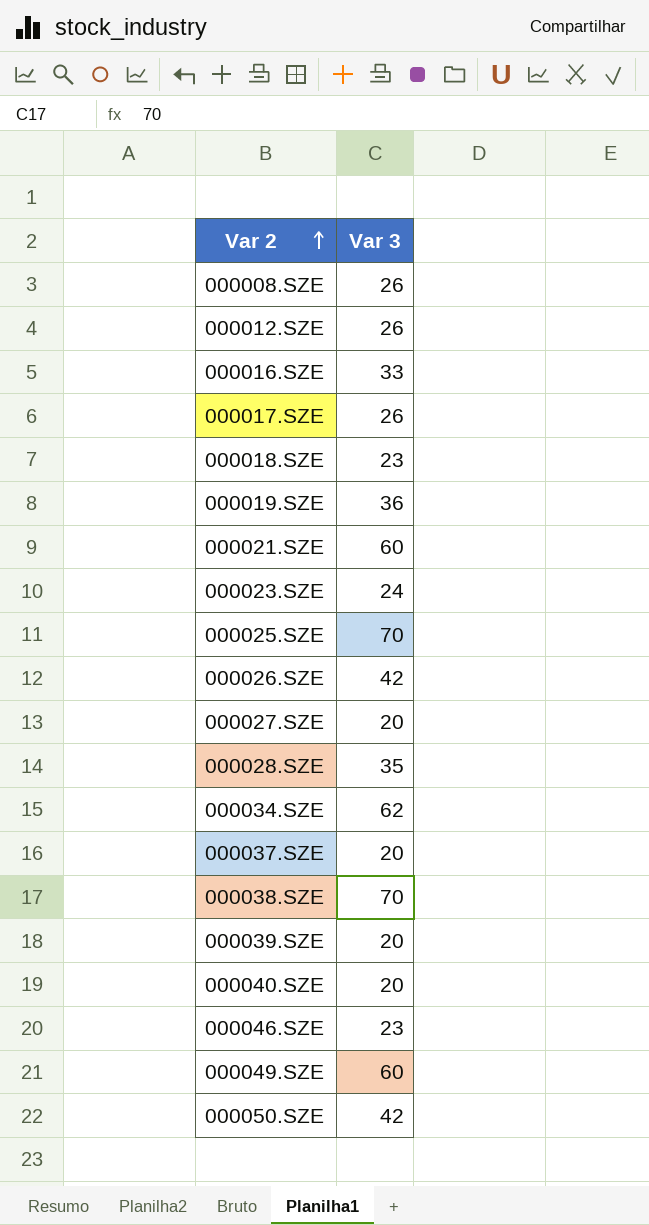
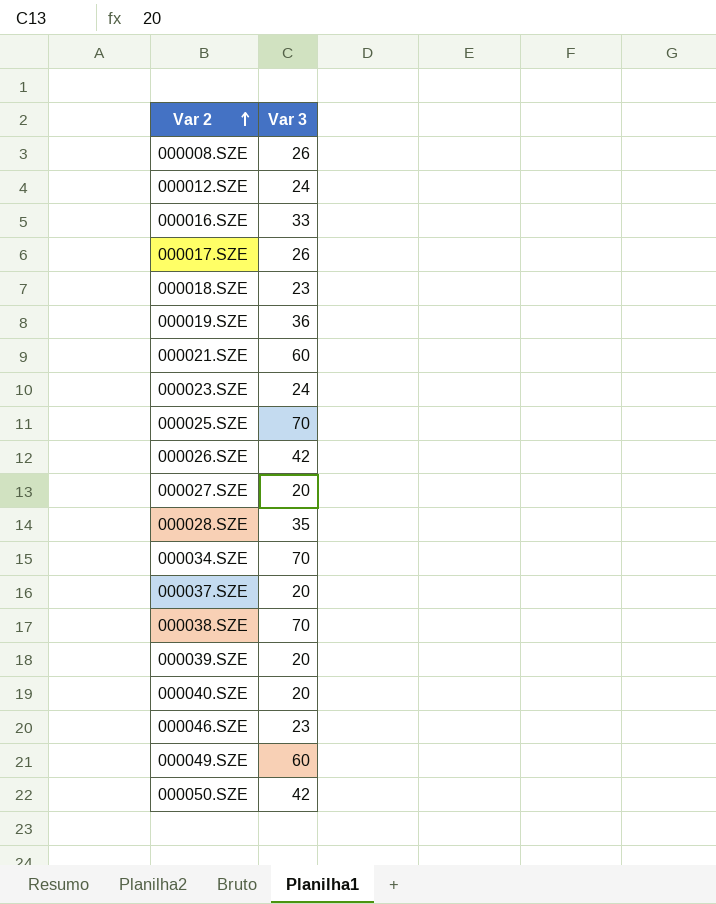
000012.SZE | Var 3: 26 -> 24
000034.SZE | Var 3: 62 -> 70

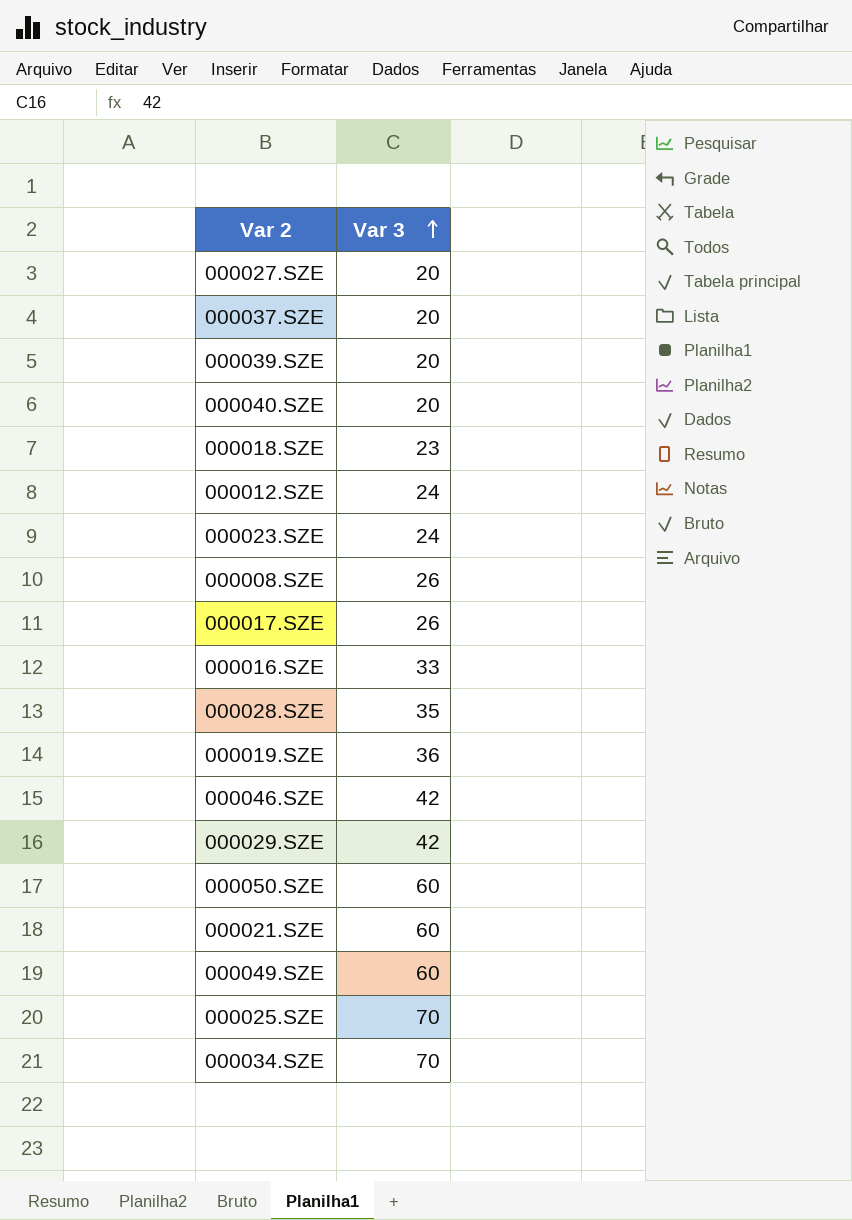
row order: Var 2 ascending -> Var 3 ascending
row 000026.SZE: 42 -> none
row 000038.SZE: 70 -> none
000046.SZE | Var 3: 23 -> 42
row 000029.SZE: none -> 42
000050.SZE | Var 3: 42 -> 60

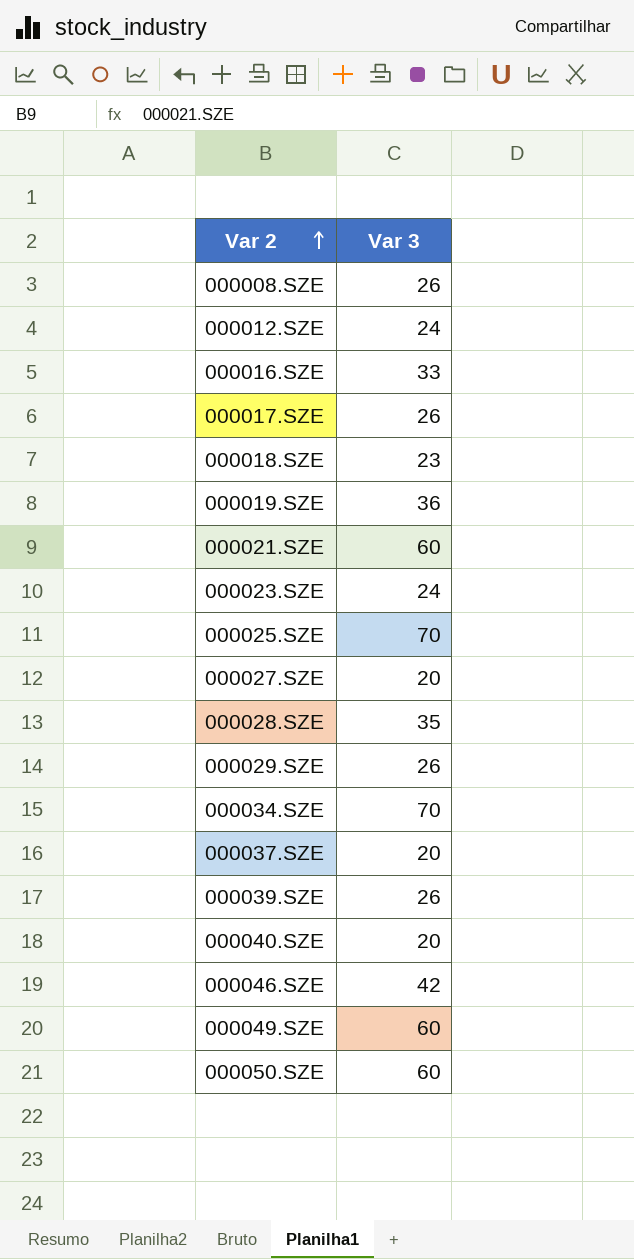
row order: Var 3 ascending -> Var 2 ascending
000029.SZE | Var 3: 42 -> 26
000039.SZE | Var 3: 20 -> 26

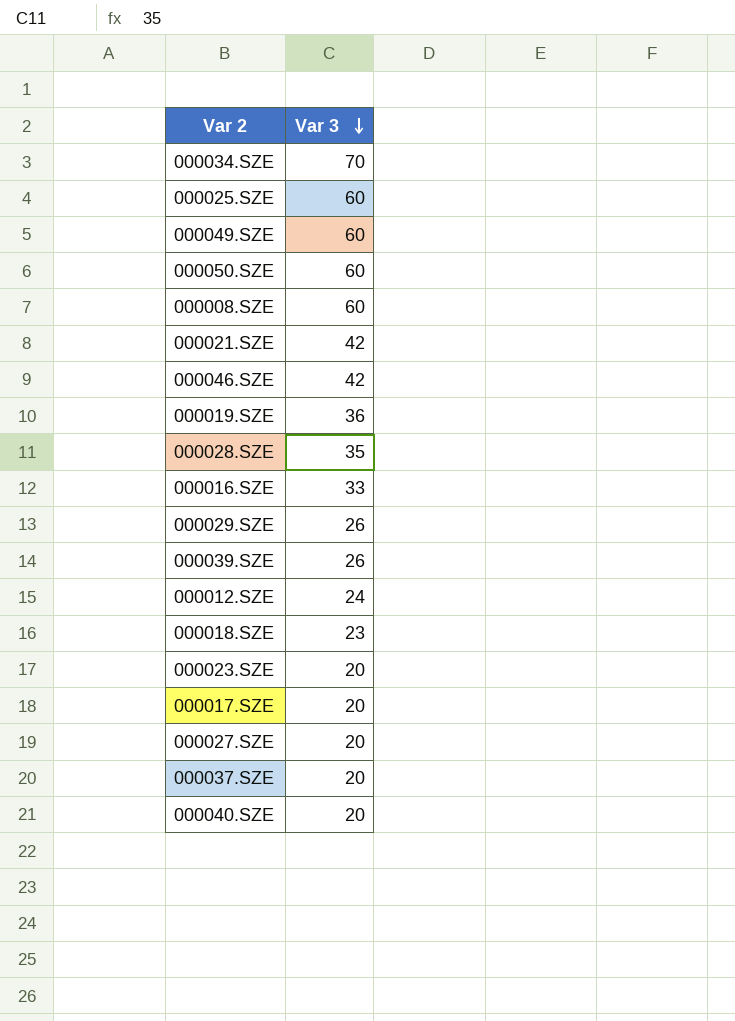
row order: Var 2 ascending -> Var 3 descending
000025.SZE | Var 3: 70 -> 60
000008.SZE | Var 3: 26 -> 60
000021.SZE | Var 3: 60 -> 42
000023.SZE | Var 3: 24 -> 20
000017.SZE | Var 3: 26 -> 20

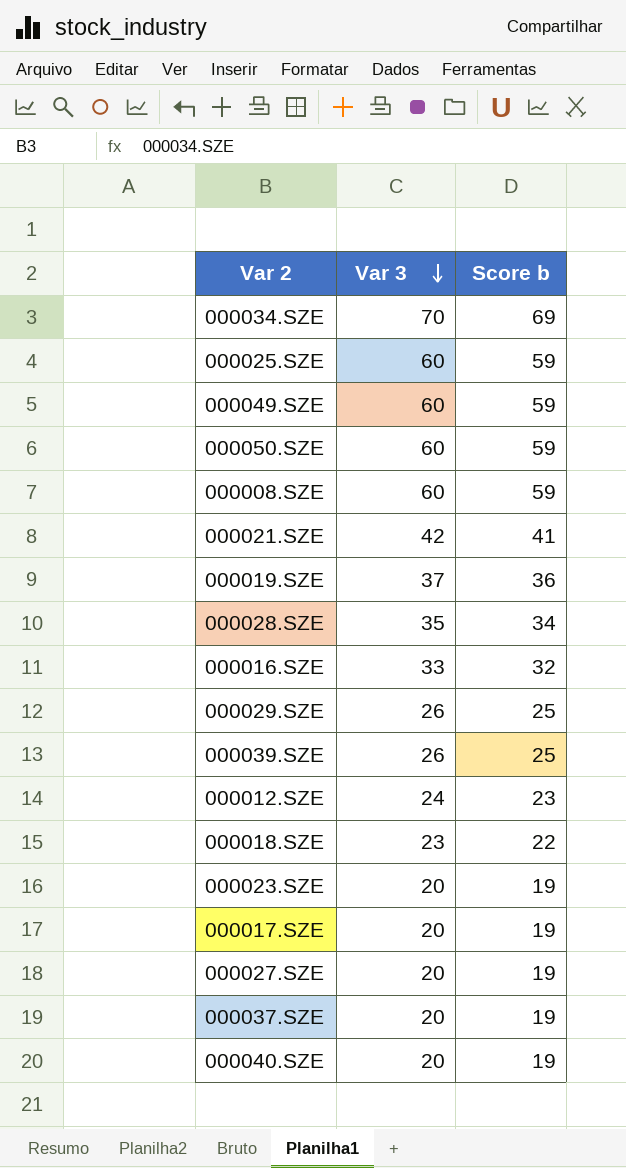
column Score b | formula: none -> [Var 3] - 1
row 000046.SZE: 42 -> none
000019.SZE | Var 3: 36 -> 37

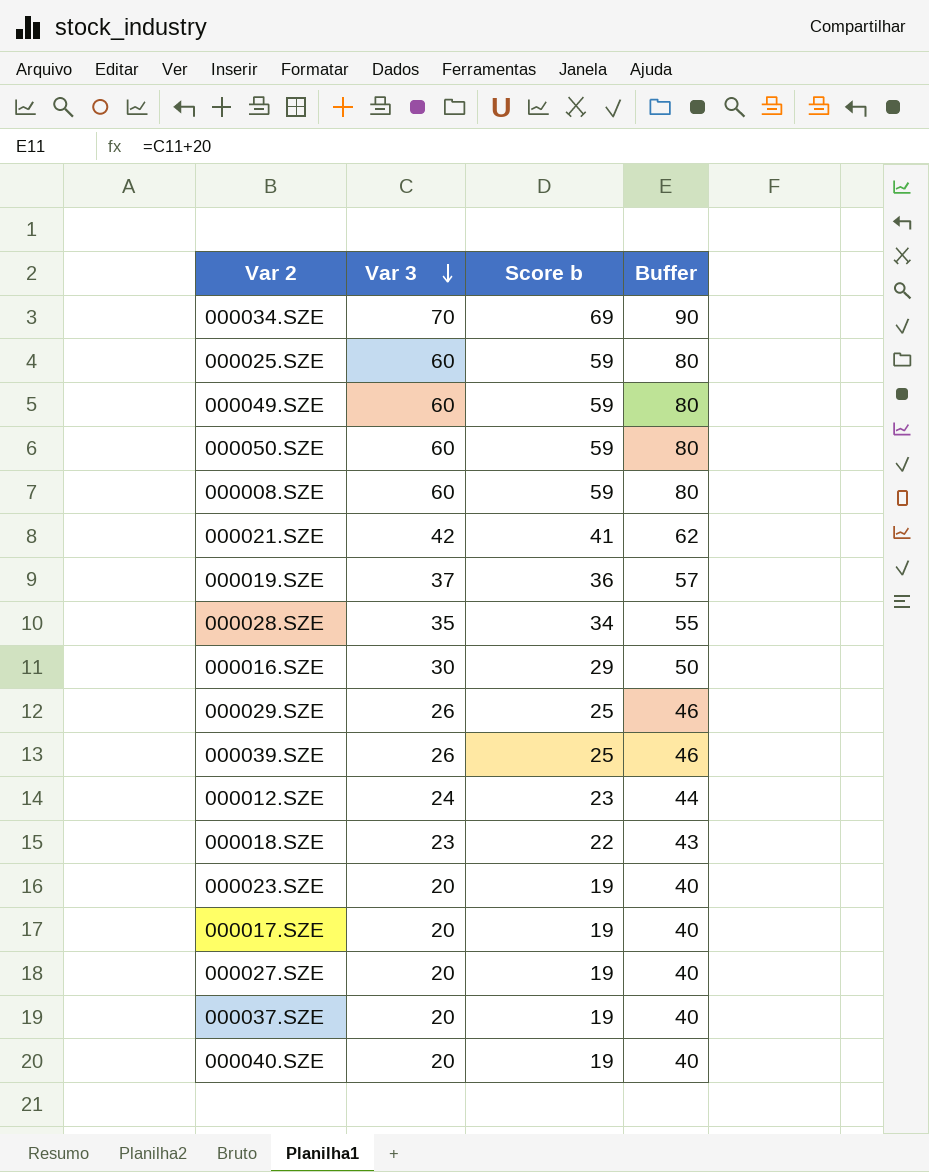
column Buffer | formula: none -> [Var 3] + 20
000016.SZE | Var 3: 33 -> 30
000016.SZE | Score b: 32 -> 29

